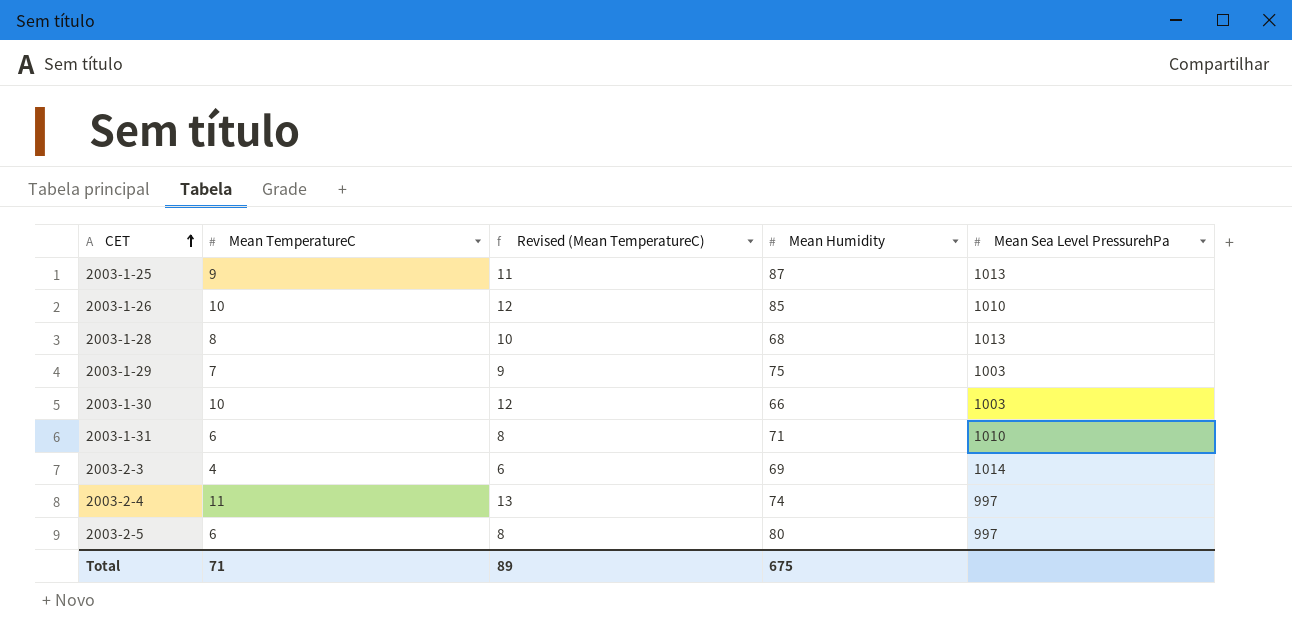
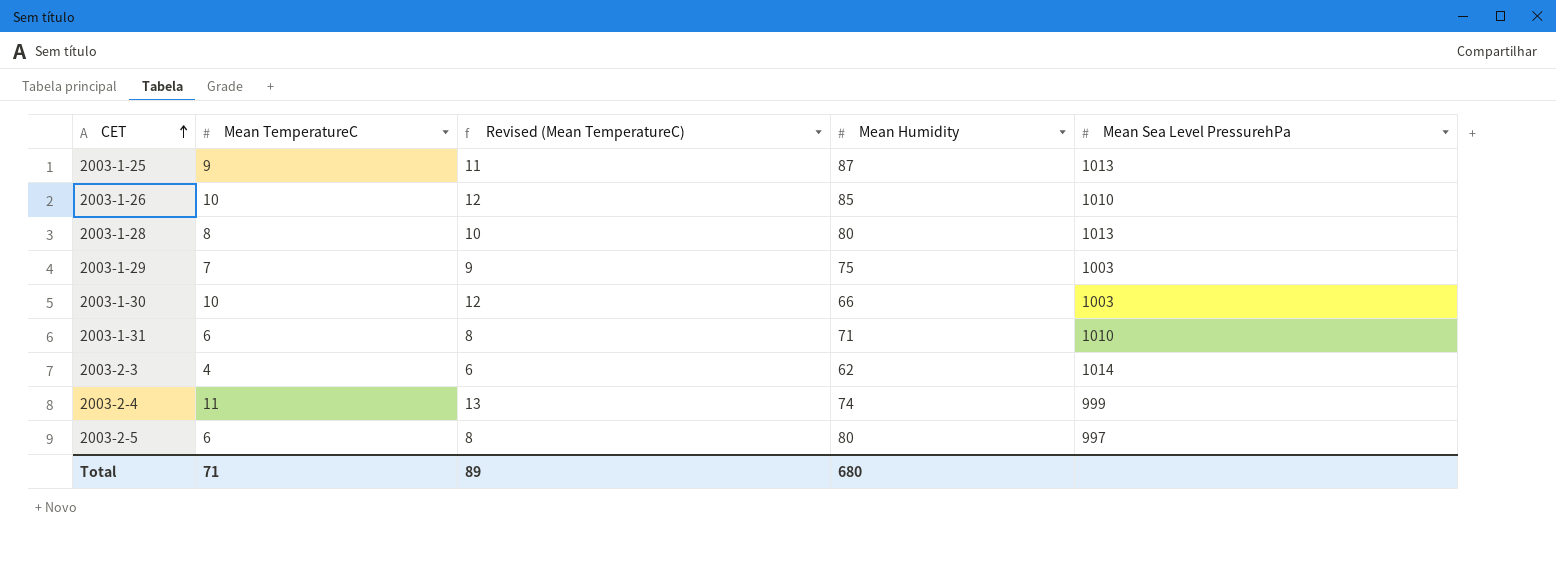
2003-1-28 | Mean Humidity: 68 -> 80
2003-2-3 | Mean Humidity: 69 -> 62
2003-2-4 | Mean Sea Level PressurehPa: 997 -> 999
Total | Mean Humidity: 675 -> 680

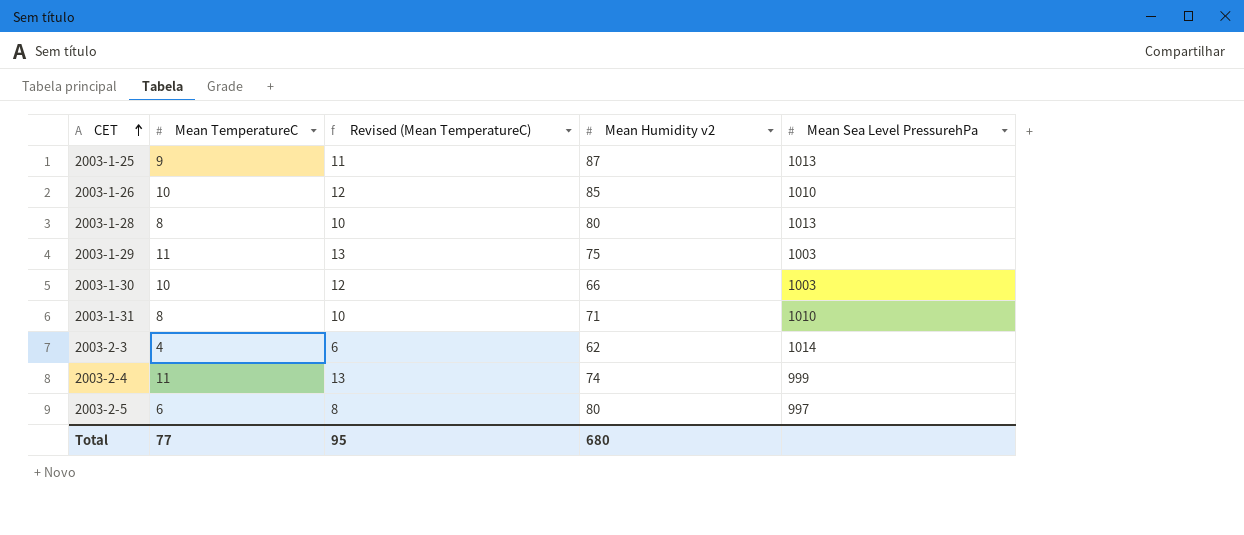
column name: Mean Humidity -> Mean Humidity v2
2003-1-29 | Mean TemperatureC: 7 -> 11
2003-1-29 | Revised (Mean TemperatureC): 9 -> 13
2003-1-31 | Mean TemperatureC: 6 -> 8
2003-1-31 | Revised (Mean TemperatureC): 8 -> 10
Total | Mean TemperatureC: 71 -> 77
Total | Revised (Mean TemperatureC): 89 -> 95

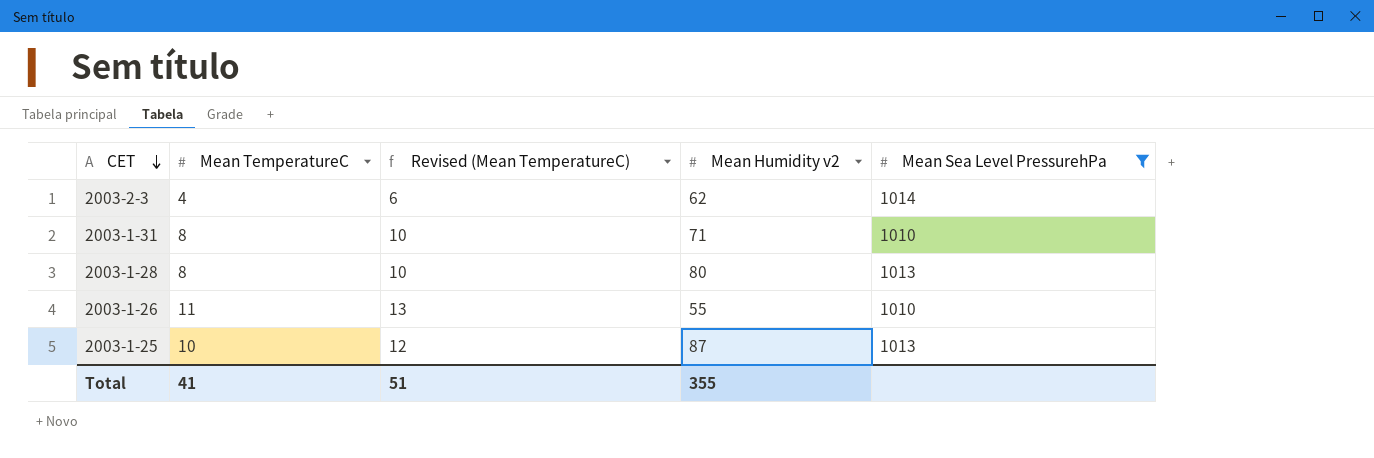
filter: none -> Mean Sea Level PressurehPa >= 1010
row order: CET ascending -> CET descending
2003-1-26 | Mean TemperatureC: 10 -> 11
2003-1-26 | Revised (Mean TemperatureC): 12 -> 13
2003-1-26 | Mean Humidity v2: 85 -> 55
2003-1-25 | Mean TemperatureC: 9 -> 10
2003-1-25 | Revised (Mean TemperatureC): 11 -> 12
Total | Mean TemperatureC: 77 -> 41
Total | Revised (Mean TemperatureC): 95 -> 51
Total | Mean Humidity v2: 680 -> 355

